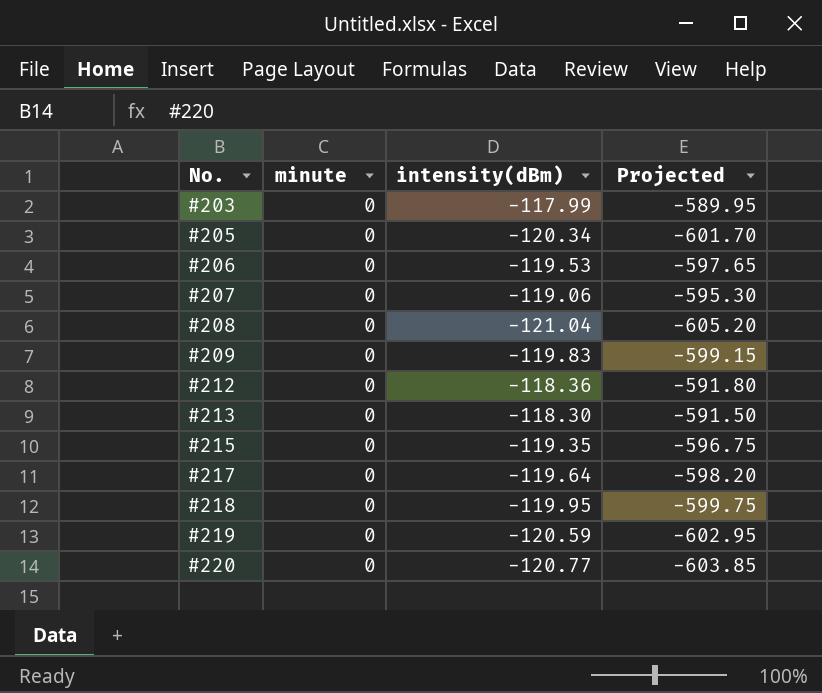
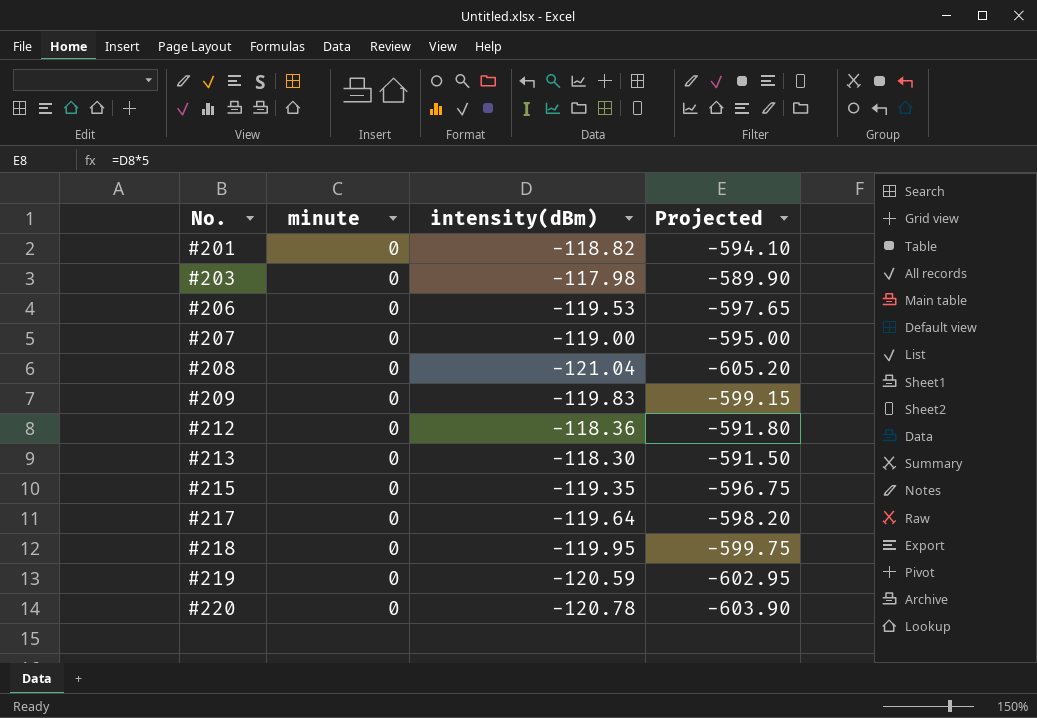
row #205: 0 | -120.34 | -601.70 -> none
row #201: none -> 0 | -118.82 | -594.10
#203 | intensity(dBm): -117.99 -> -117.98
#203 | Projected: -589.95 -> -589.90
#207 | intensity(dBm): -119.06 -> -119.00
#207 | Projected: -595.30 -> -595.00
#220 | intensity(dBm): -120.77 -> -120.78
#220 | Projected: -603.85 -> -603.90

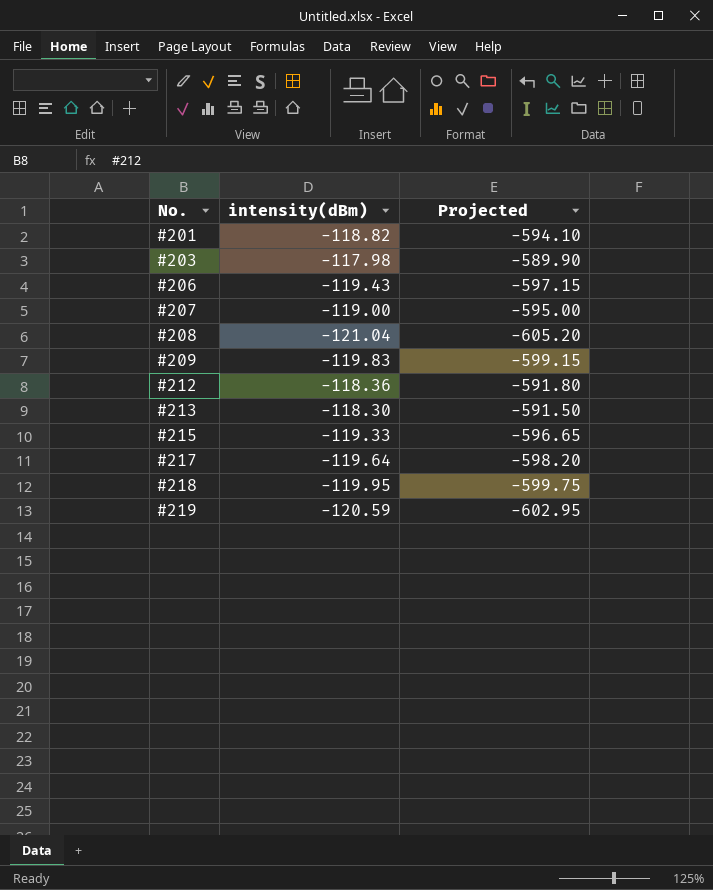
column minute | position: 2 -> none
row #220: 0 | -120.78 | -603.90 -> none
#206 | intensity(dBm): -119.53 -> -119.43
#206 | Projected: -597.65 -> -597.15
#215 | intensity(dBm): -119.35 -> -119.33
#215 | Projected: -596.75 -> -596.65

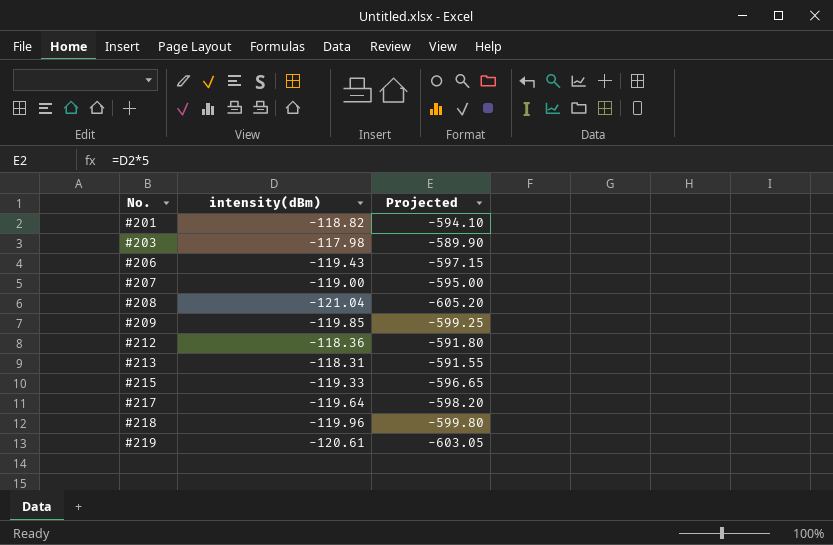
#209 | intensity(dBm): -119.83 -> -119.85
#209 | Projected: -599.15 -> -599.25
#213 | intensity(dBm): -118.30 -> -118.31
#213 | Projected: -591.50 -> -591.55
#218 | intensity(dBm): -119.95 -> -119.96
#218 | Projected: -599.75 -> -599.80
#219 | intensity(dBm): -120.59 -> -120.61
#219 | Projected: -602.95 -> -603.05

